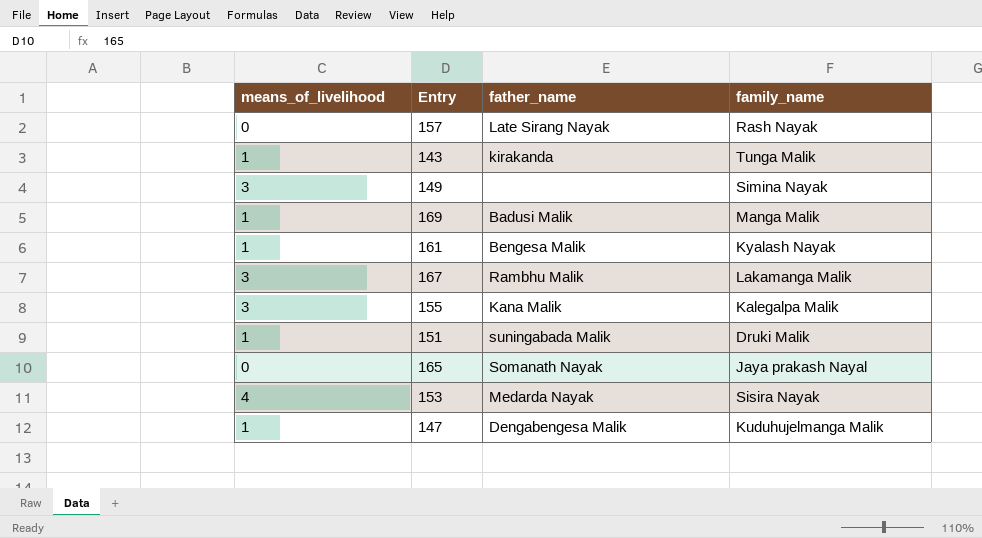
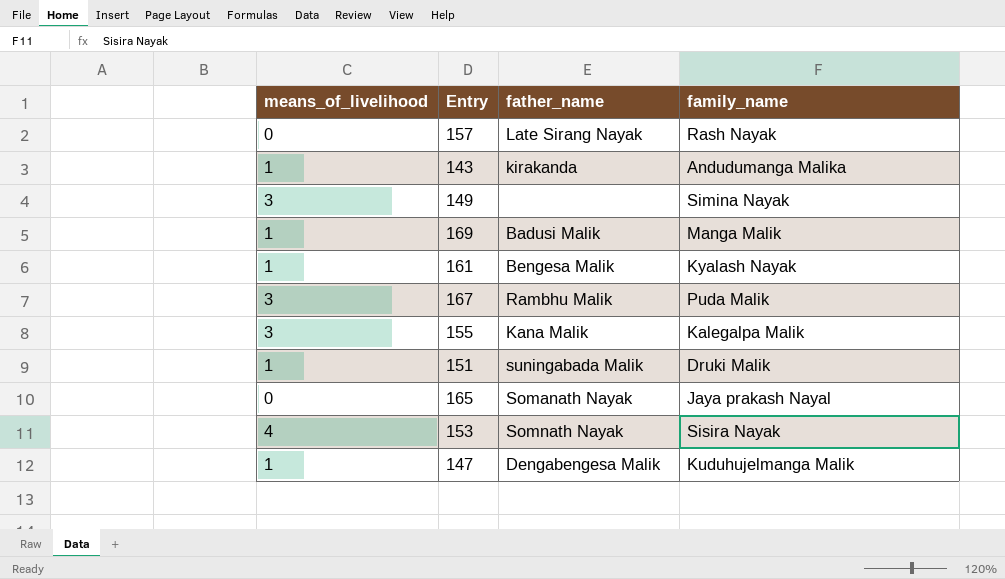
143 | family_name: Tunga Malik -> Andudumanga Malika
167 | family_name: Lakamanga Malik -> Puda Malik
153 | father_name: Medarda Nayak -> Somnath Nayak

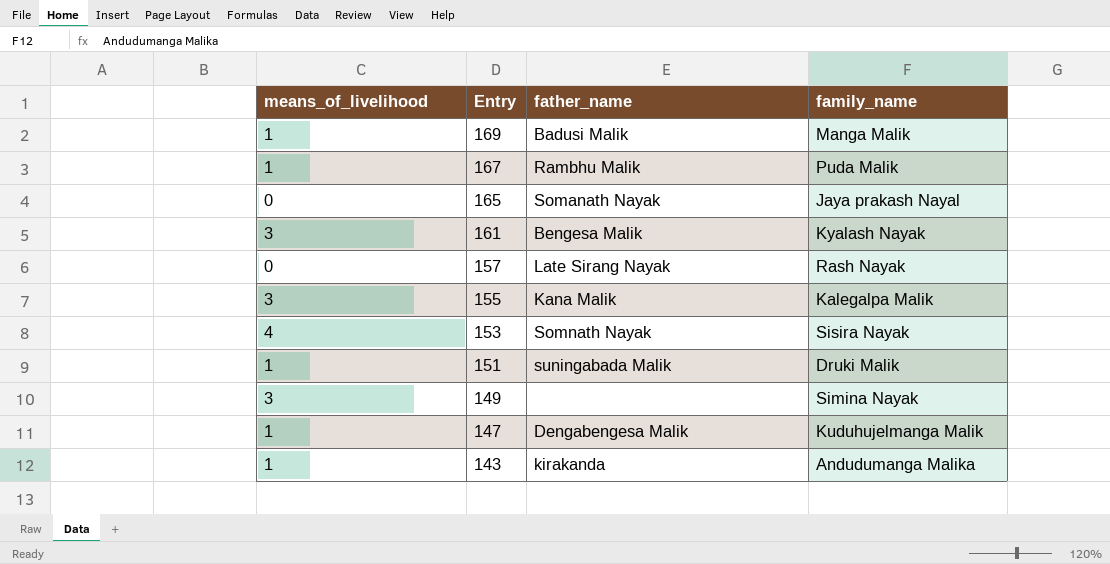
row order: none -> Entry descending
167 | means_of_livelihood: 3 -> 1
161 | means_of_livelihood: 1 -> 3

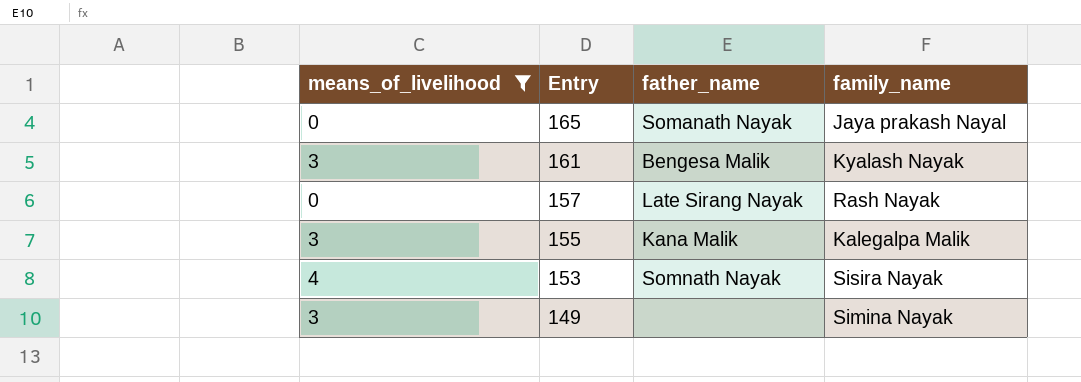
filter: none -> means_of_livelihood != 1

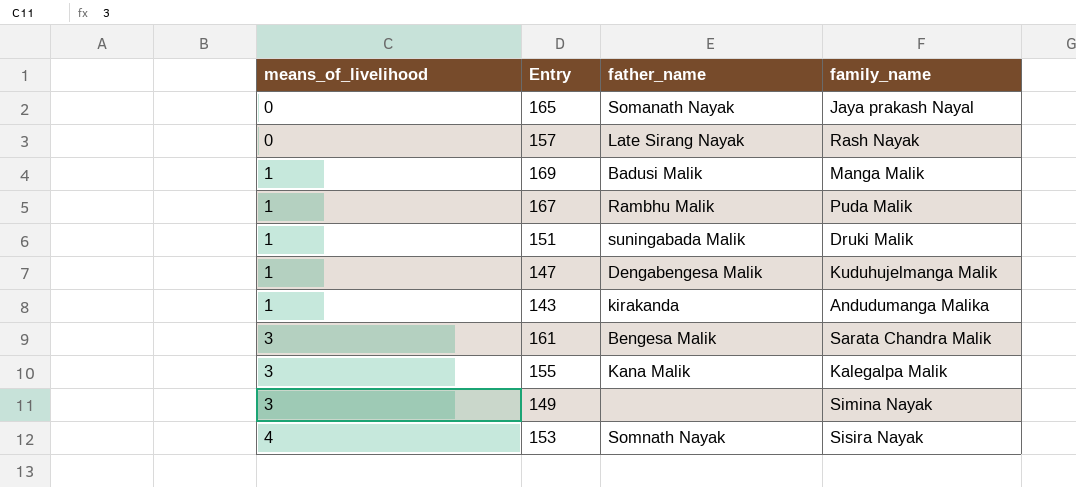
filter: means_of_livelihood != 1 -> none
row order: Entry descending -> means_of_livelihood ascending
161 | family_name: Kyalash Nayak -> Sarata Chandra Malik

